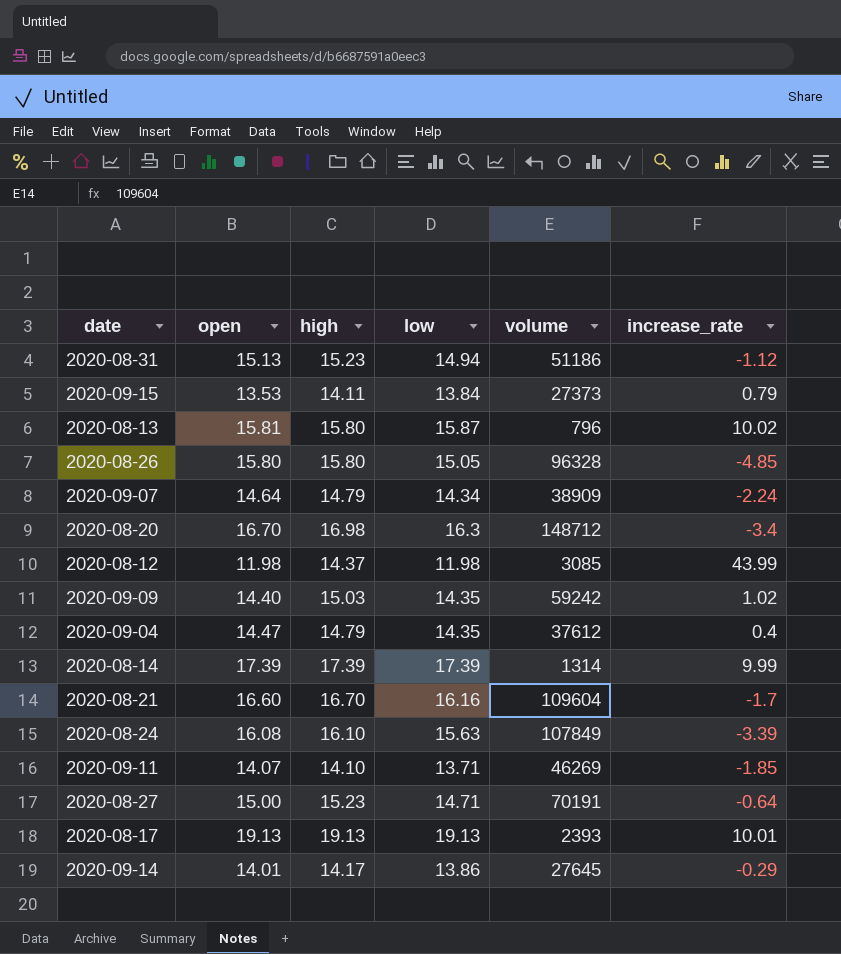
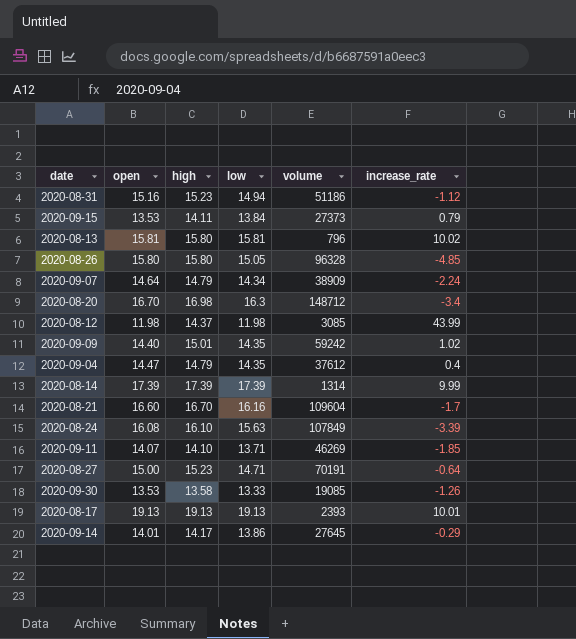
2020-08-31 | open: 15.13 -> 15.16
2020-08-13 | low: 15.87 -> 15.81
2020-09-09 | high: 15.03 -> 15.01
row 2020-09-30: none -> 13.53 | 13.58 | 13.33 | 19085 | -1.26

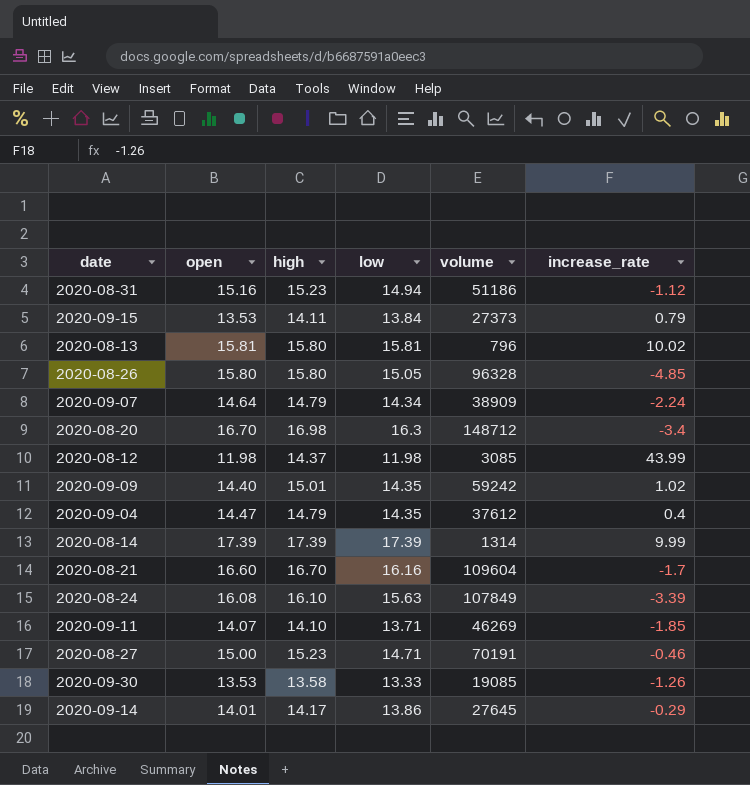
row 2020-08-17: 19.13 | 19.13 | 19.13 | 2393 | 10.01 -> none
2020-08-27 | increase_rate: -0.64 -> -0.46

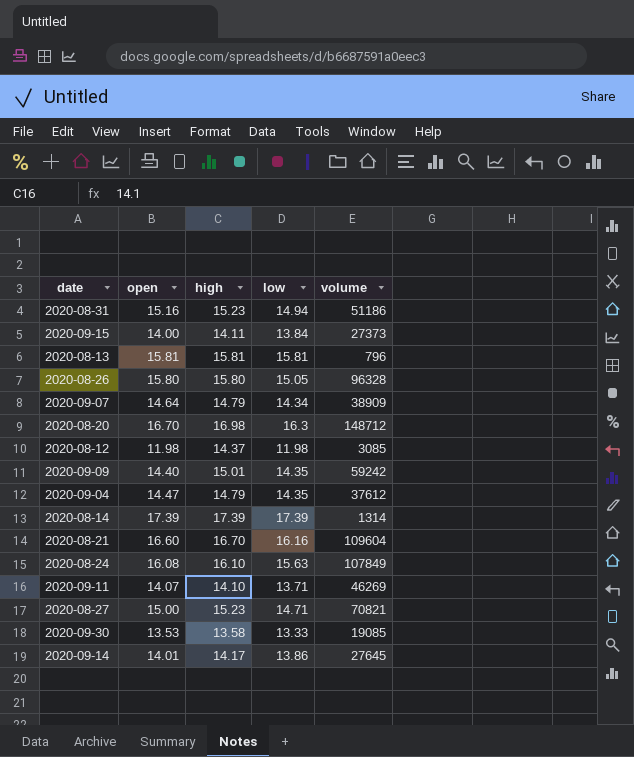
column increase_rate | position: 6 -> none
2020-09-15 | open: 13.53 -> 14.00
2020-08-13 | high: 15.80 -> 15.81
2020-08-27 | volume: 70191 -> 70821

